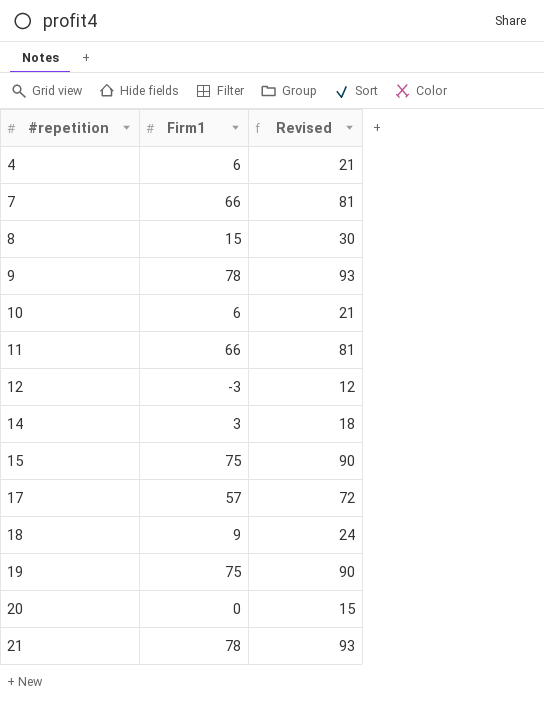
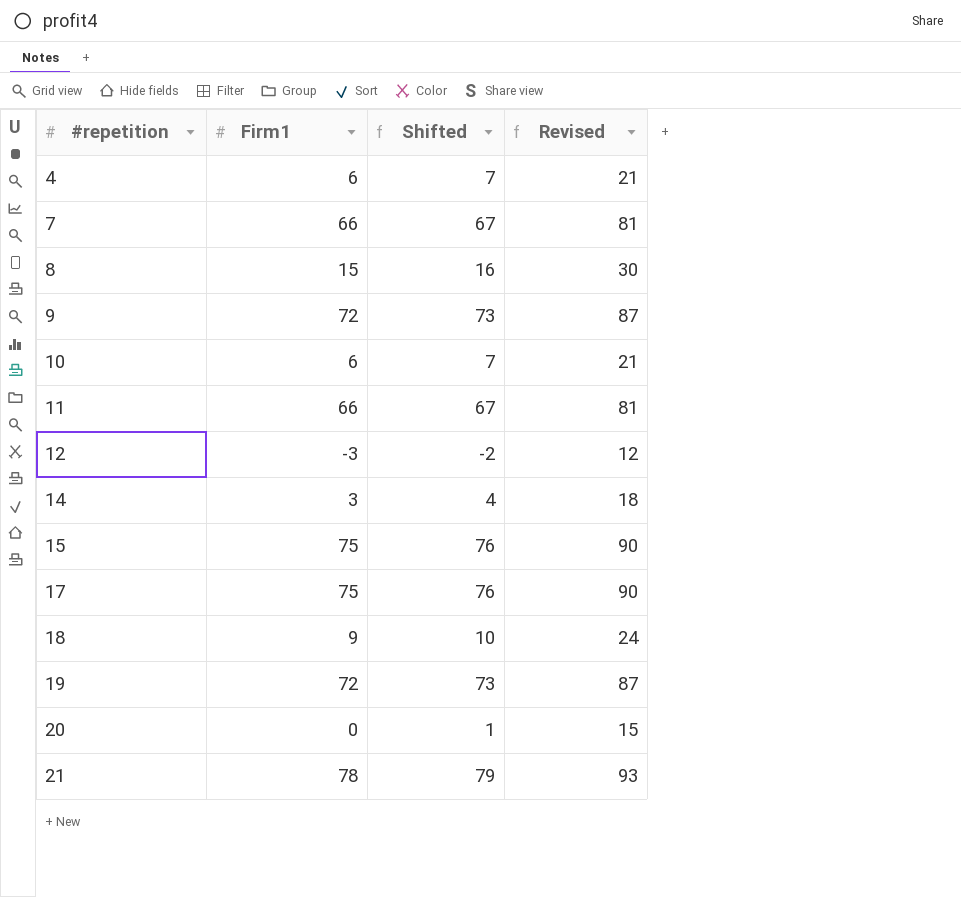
column Shifted | formula: none -> [Firm1] + 1
9 | Firm1: 78 -> 72
9 | Revised: 93 -> 87
17 | Firm1: 57 -> 75
17 | Revised: 72 -> 90
19 | Firm1: 75 -> 72
19 | Revised: 90 -> 87

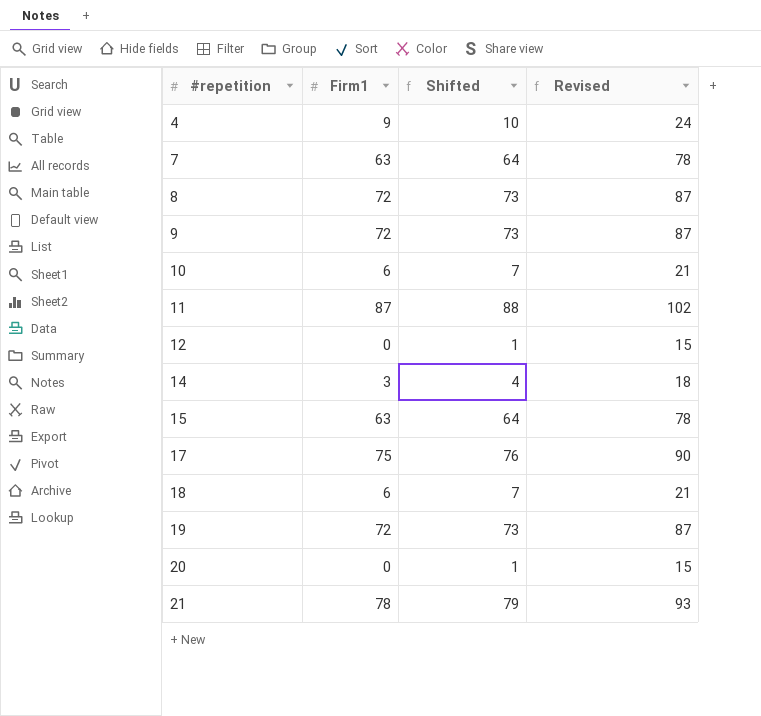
4 | Firm1: 6 -> 9
4 | Shifted: 7 -> 10
4 | Revised: 21 -> 24
7 | Firm1: 66 -> 63
7 | Shifted: 67 -> 64
7 | Revised: 81 -> 78
8 | Firm1: 15 -> 72
8 | Shifted: 16 -> 73
8 | Revised: 30 -> 87
11 | Firm1: 66 -> 87
11 | Shifted: 67 -> 88
11 | Revised: 81 -> 102
12 | Firm1: -3 -> 0
12 | Shifted: -2 -> 1
12 | Revised: 12 -> 15
15 | Firm1: 75 -> 63
15 | Shifted: 76 -> 64
15 | Revised: 90 -> 78
18 | Firm1: 9 -> 6
18 | Shifted: 10 -> 7
18 | Revised: 24 -> 21

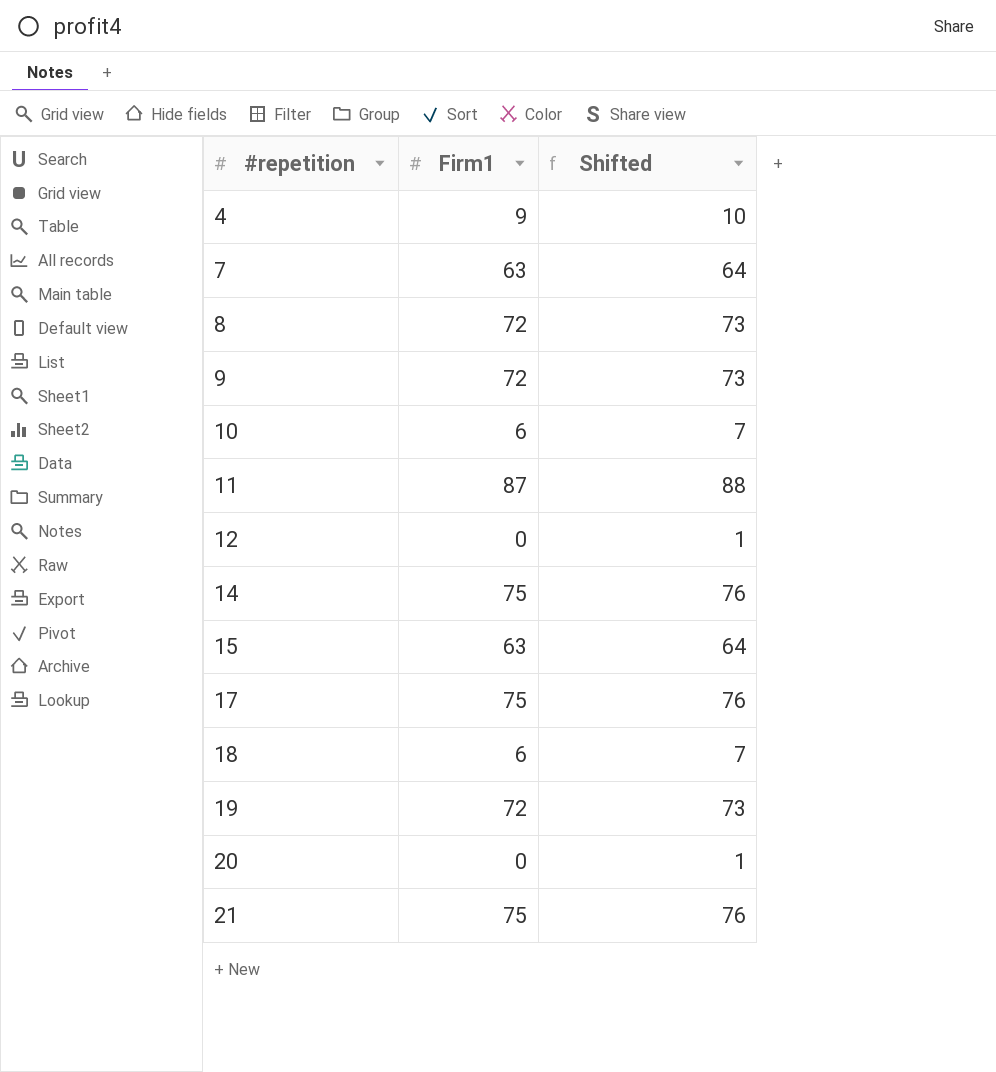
column Revised | formula: [Firm1] + 15 -> none
14 | Firm1: 3 -> 75
14 | Shifted: 4 -> 76
21 | Firm1: 78 -> 75
21 | Shifted: 79 -> 76

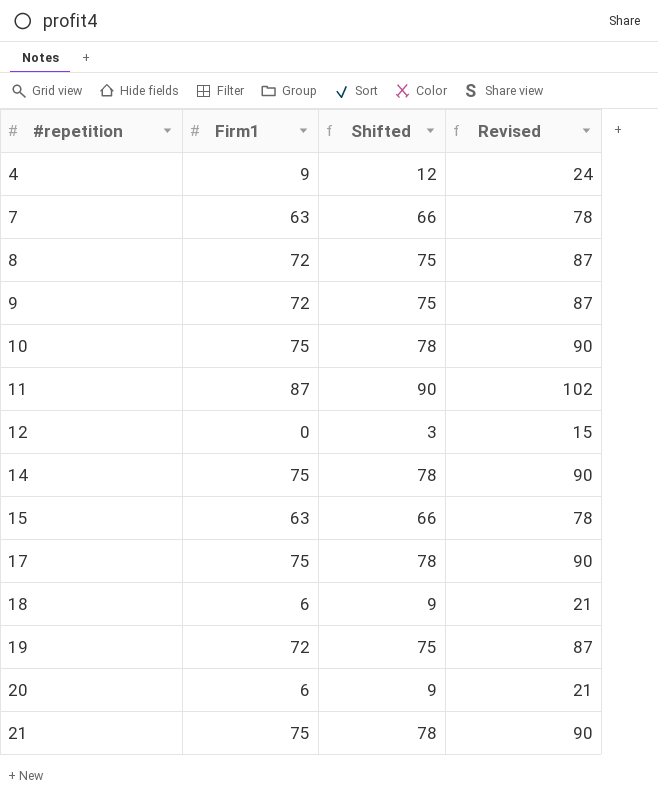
column Shifted | formula: [Firm1] + 1 -> [Firm1] + 3
column Revised | formula: none -> [Firm1] + 15
10 | Firm1: 6 -> 75
20 | Firm1: 0 -> 6

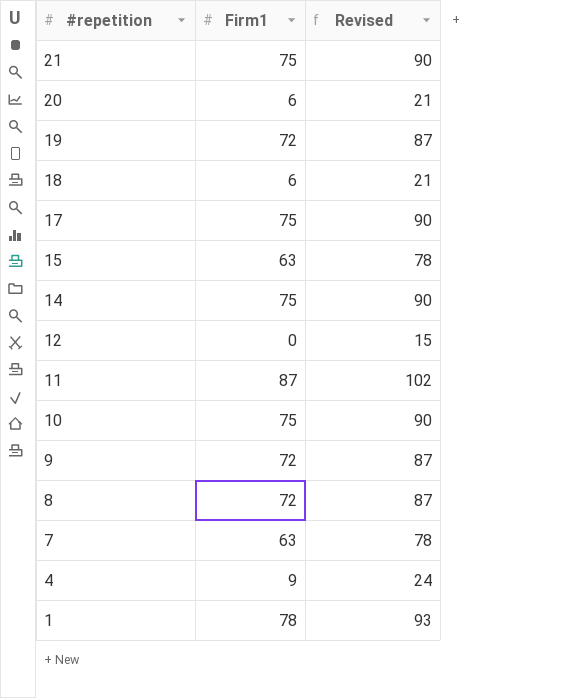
row order: #repetition ascending -> #repetition descending
column Shifted | formula: [Firm1] + 3 -> none
row 1: none -> 78 | 93

